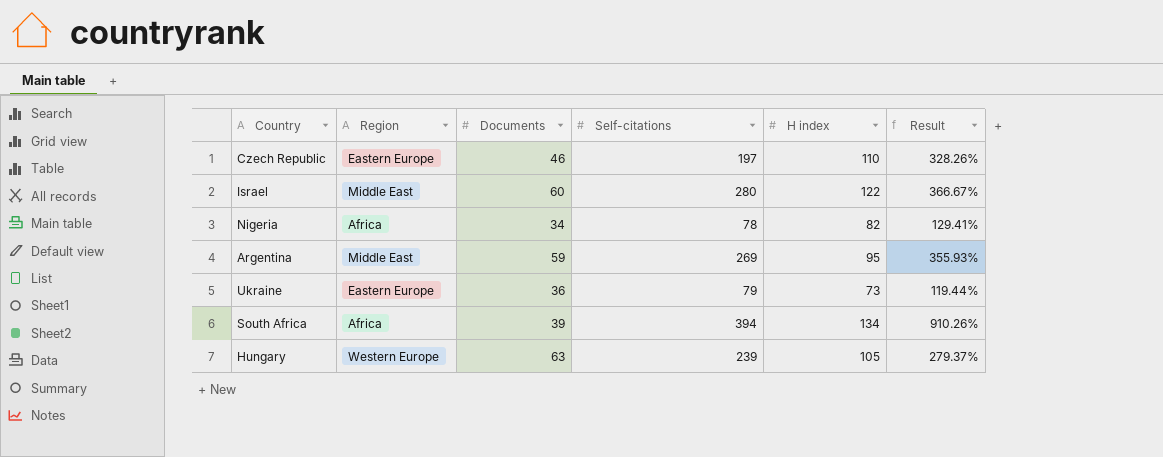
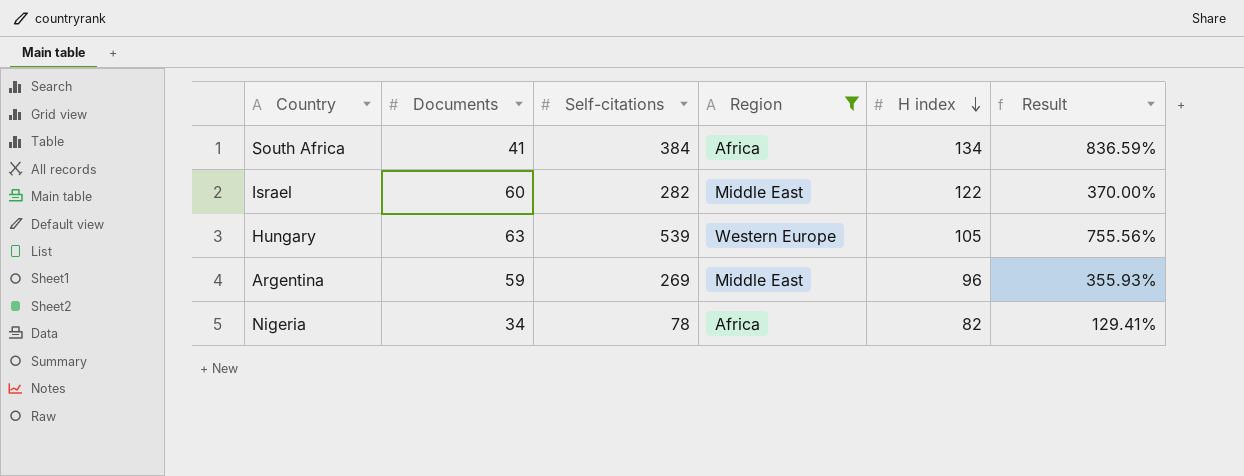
filter: none -> Region != Eastern Europe
row order: none -> H index descending
column Region | position: 2 -> 4
South Africa | Documents: 39 -> 41
South Africa | Self-citations: 394 -> 384
South Africa | Result: 910.26% -> 836.59%
Israel | Self-citations: 280 -> 282
Israel | Result: 366.67% -> 370.00%
Hungary | Self-citations: 239 -> 539
Hungary | Result: 279.37% -> 755.56%
Argentina | H index: 95 -> 96

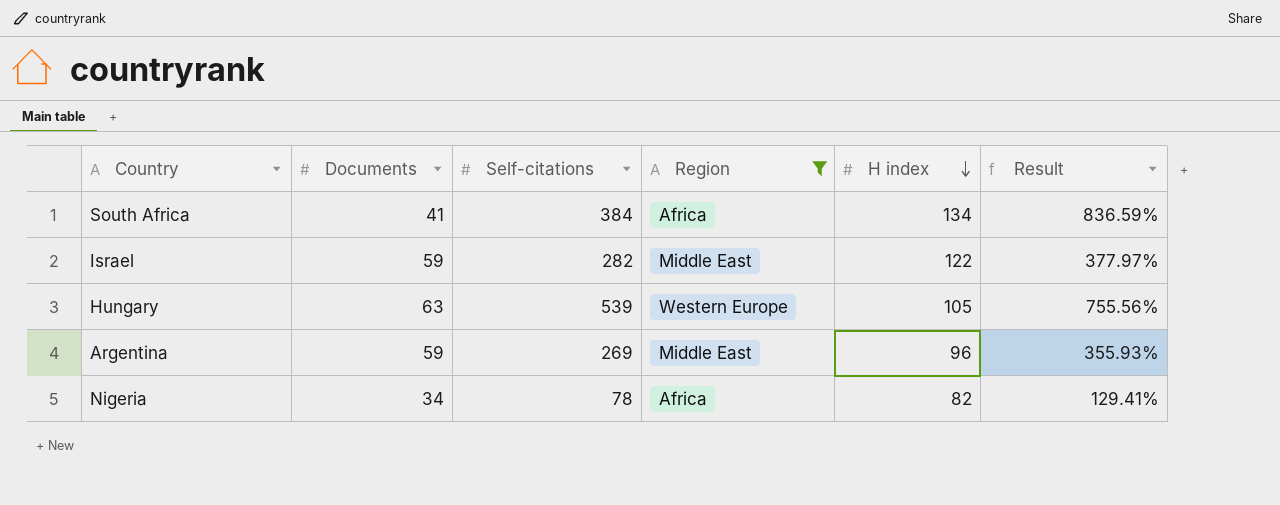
Israel | Documents: 60 -> 59
Israel | Result: 370.00% -> 377.97%

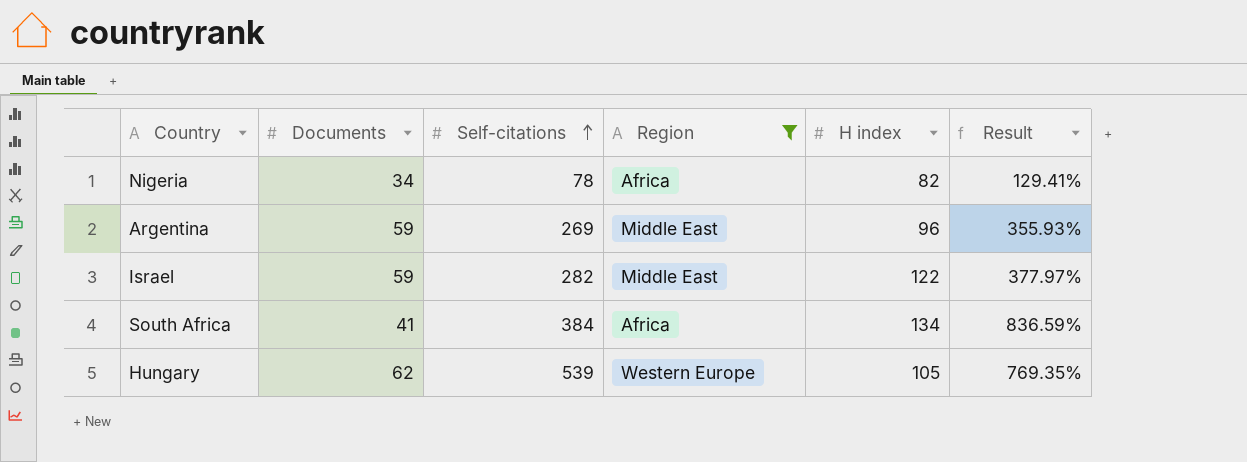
row order: H index descending -> Self-citations ascending
Hungary | Documents: 63 -> 62
Hungary | Result: 755.56% -> 769.35%

